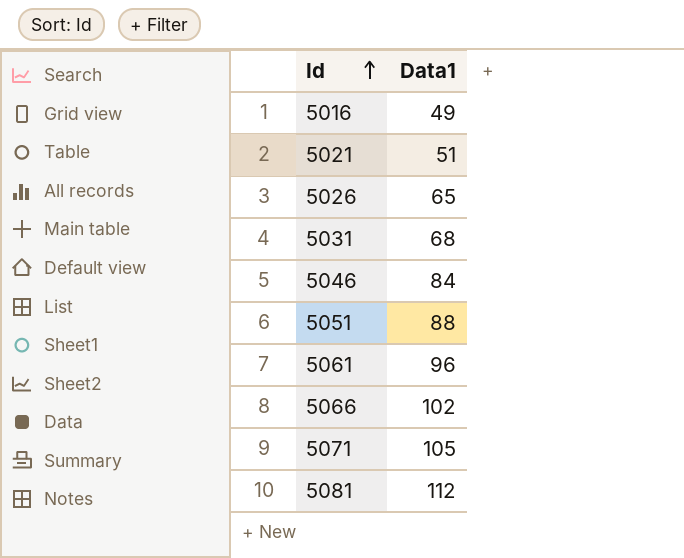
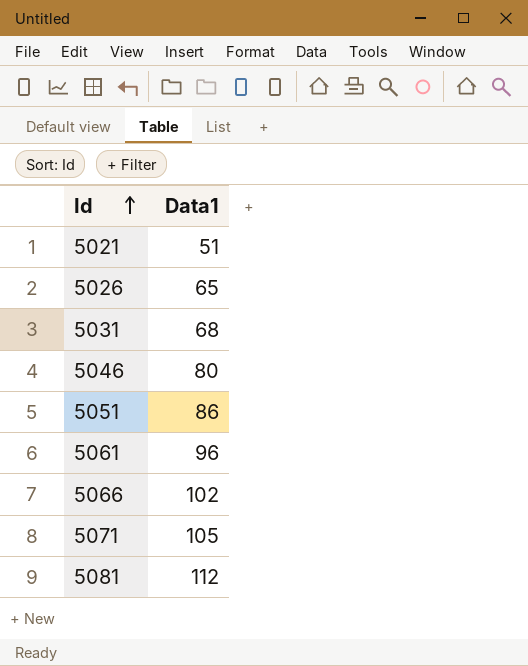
row 5016: 49 -> none
5046 | Data1: 84 -> 80
5051 | Data1: 88 -> 86

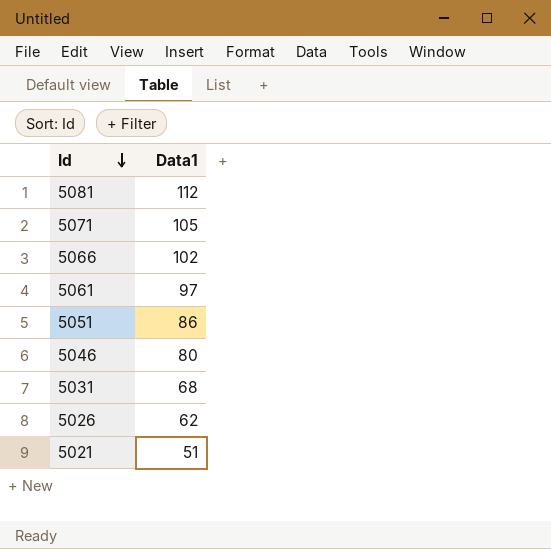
row order: Id ascending -> Id descending
5061 | Data1: 96 -> 97
5026 | Data1: 65 -> 62

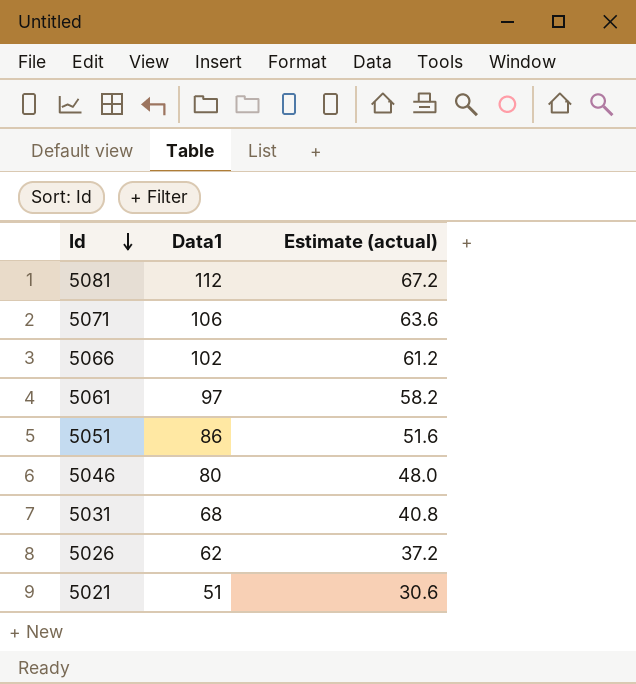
column Estimate (actual) | formula: none -> [Data1] * 0.6
5071 | Data1: 105 -> 106

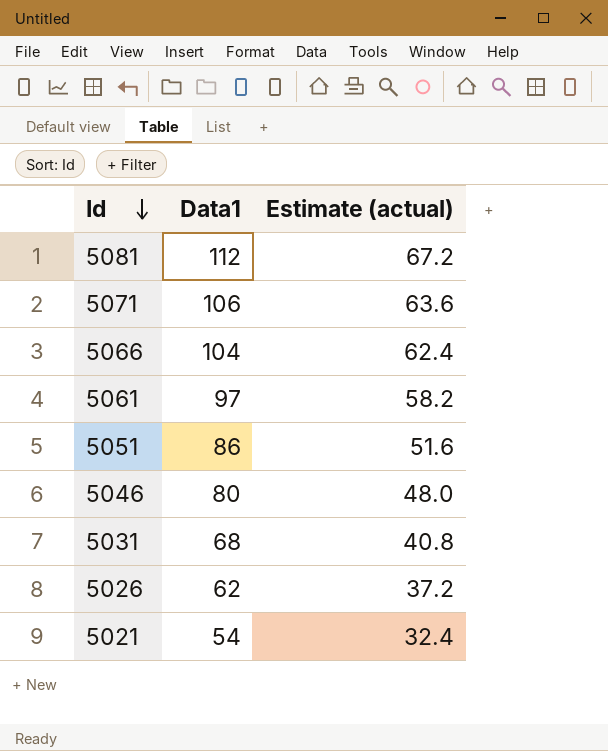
5066 | Data1: 102 -> 104
5066 | Estimate (actual): 61.2 -> 62.4
5021 | Data1: 51 -> 54
5021 | Estimate (actual): 30.6 -> 32.4

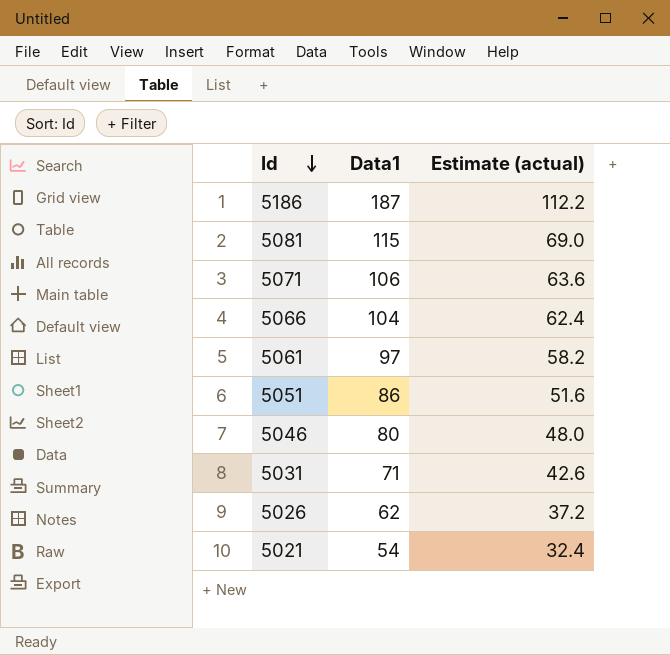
row 5186: none -> 187 | 112.2
5081 | Data1: 112 -> 115
5081 | Estimate (actual): 67.2 -> 69.0
5031 | Data1: 68 -> 71
5031 | Estimate (actual): 40.8 -> 42.6

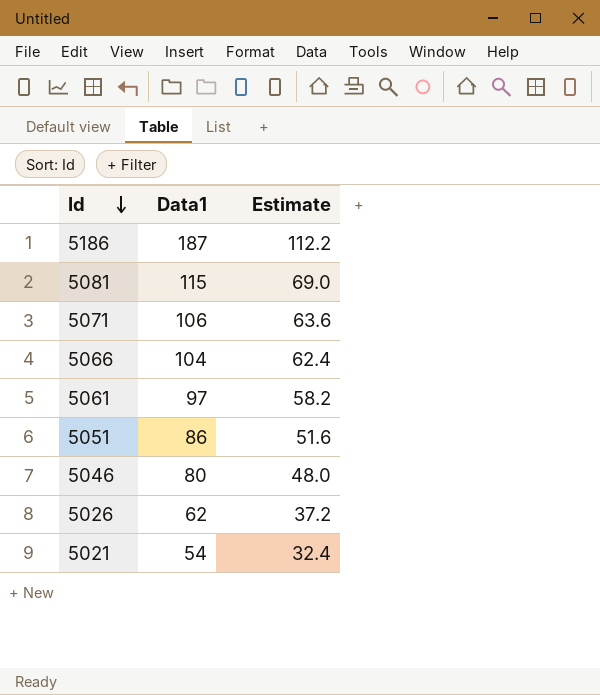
column name: Estimate (actual) -> Estimate
row 5031: 71 | 42.6 -> none

